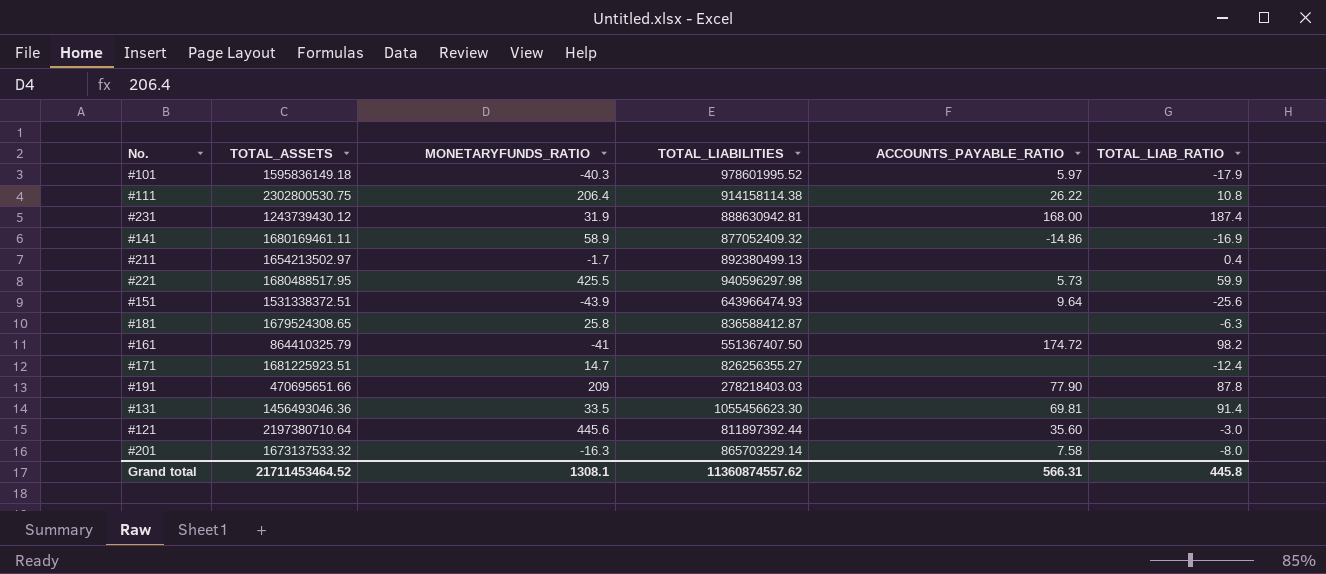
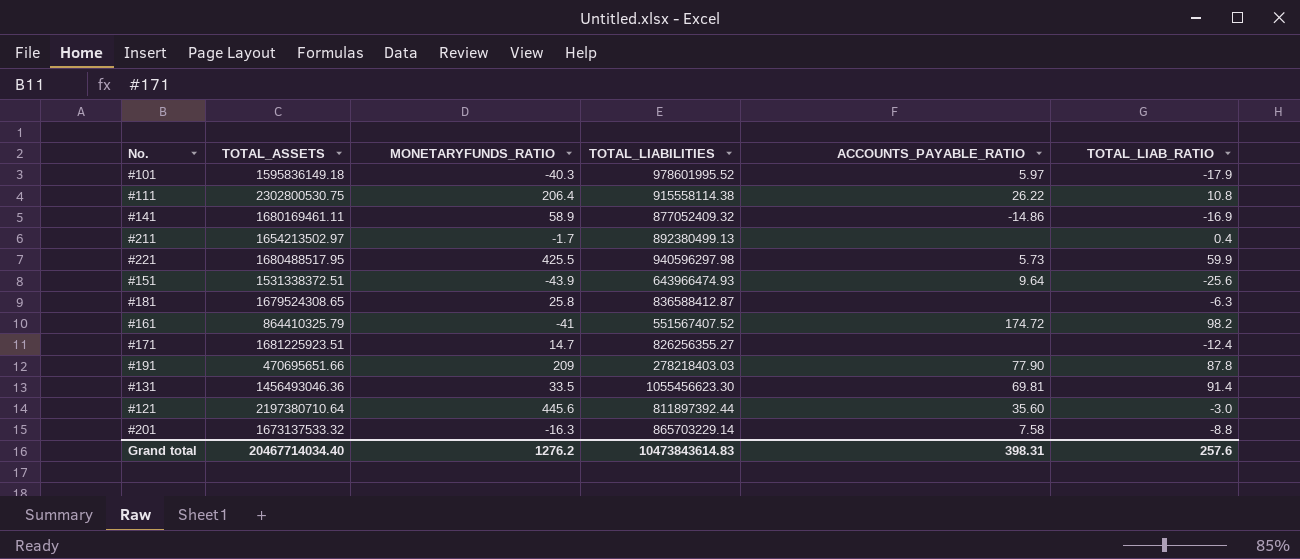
row #231: 1243739430.12 | 31.9 | 888630942.81 | 168.00 | 187.4 -> none
#111 | TOTAL_LIABILITIES: 914158114.38 -> 915558114.38
#161 | TOTAL_LIABILITIES: 551367407.50 -> 551567407.52
#201 | TOTAL_LIAB_RATIO: -8.0 -> -8.8
Grand total | TOTAL_ASSETS: 21711453464.52 -> 20467714034.40
Grand total | MONETARYFUNDS_RATIO: 1308.1 -> 1276.2
Grand total | TOTAL_LIABILITIES: 11360874557.62 -> 10473843614.83
Grand total | ACCOUNTS_PAYABLE_RATIO: 566.31 -> 398.31
Grand total | TOTAL_LIAB_RATIO: 445.8 -> 257.6

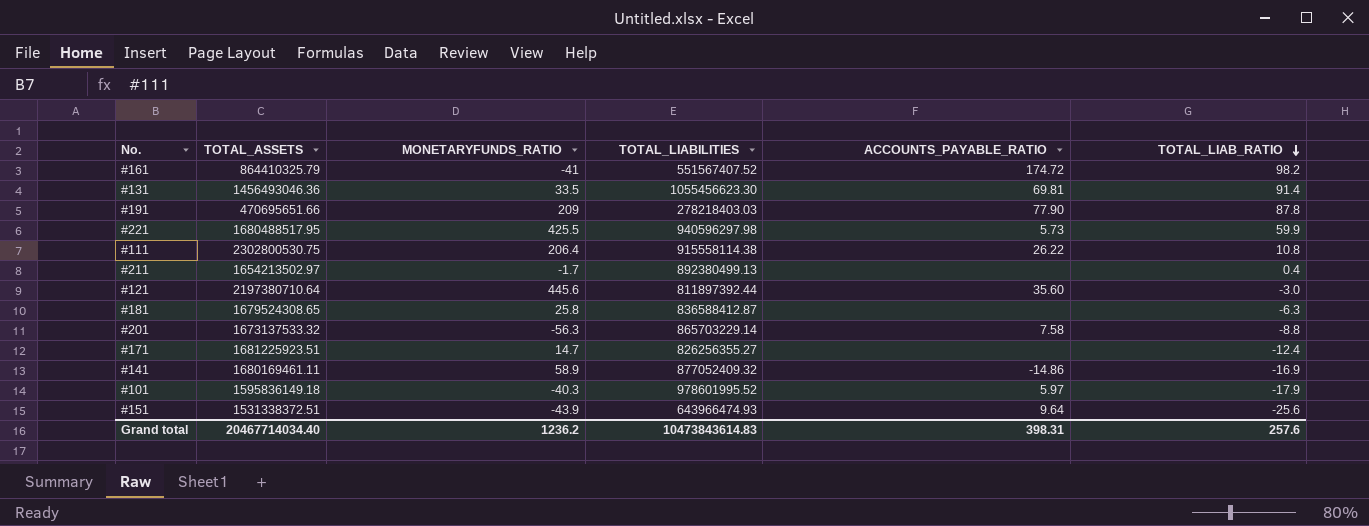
row order: none -> TOTAL_LIAB_RATIO descending
#201 | MONETARYFUNDS_RATIO: -16.3 -> -56.3
Grand total | MONETARYFUNDS_RATIO: 1276.2 -> 1236.2

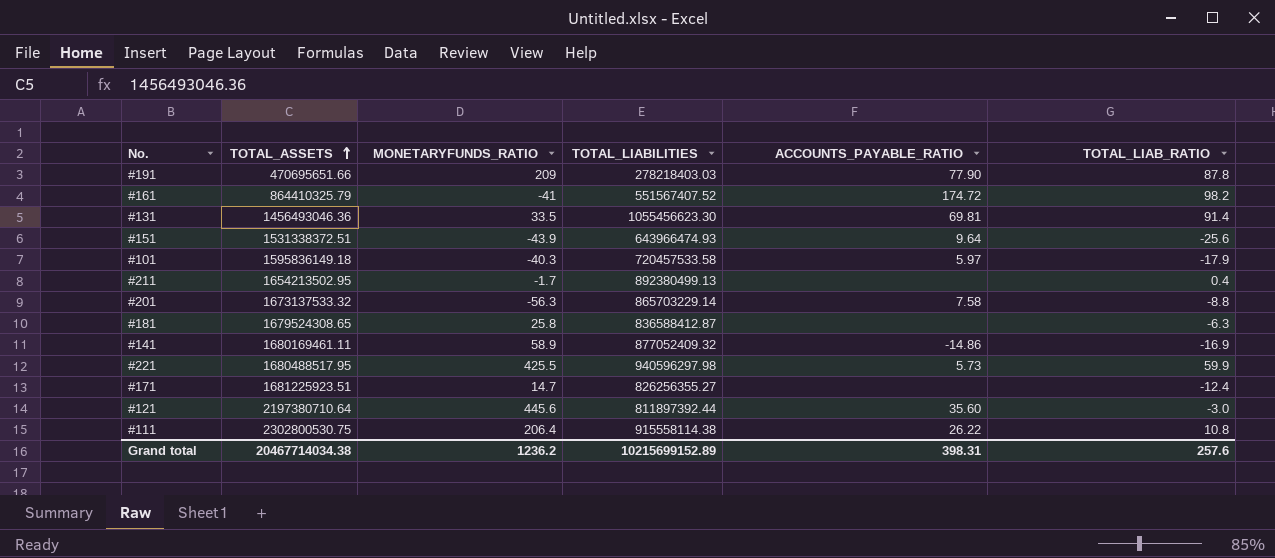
row order: TOTAL_LIAB_RATIO descending -> TOTAL_ASSETS ascending
#101 | TOTAL_LIABILITIES: 978601995.52 -> 720457533.58
#211 | TOTAL_ASSETS: 1654213502.97 -> 1654213502.95
Grand total | TOTAL_ASSETS: 20467714034.40 -> 20467714034.38
Grand total | TOTAL_LIABILITIES: 10473843614.83 -> 10215699152.89

